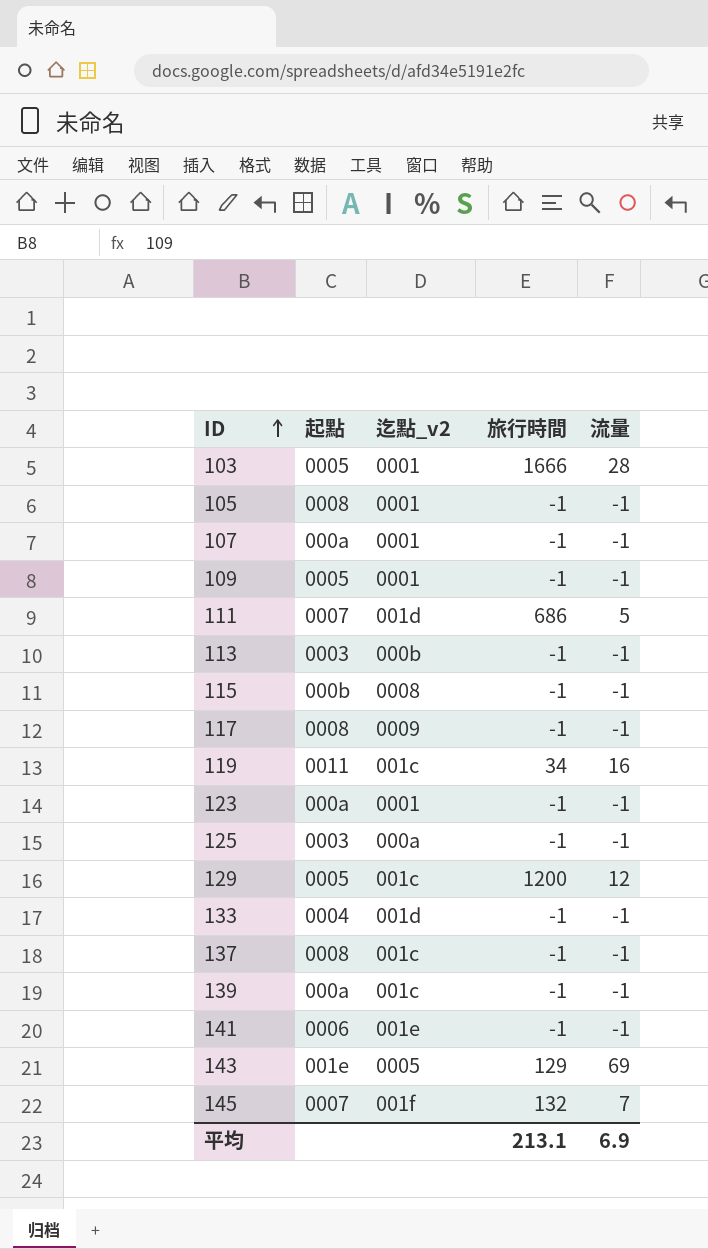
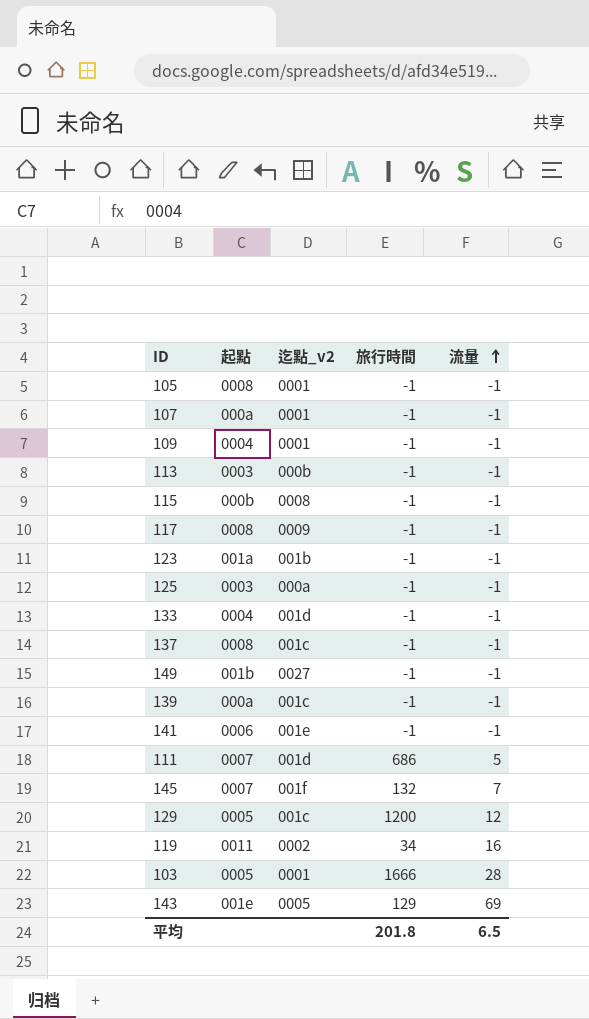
row order: ID ascending -> 流量 ascending
109 | 起點: 0005 -> 0004
123 | 起點: 000a -> 001a
123 | 迄點_v2: 0001 -> 001b
row 149: none -> 001b | 0027 | -1 | -1
119 | 迄點_v2: 001c -> 0002
平均 | 旅行時間: 213.1 -> 201.8
平均 | 流量: 6.9 -> 6.5

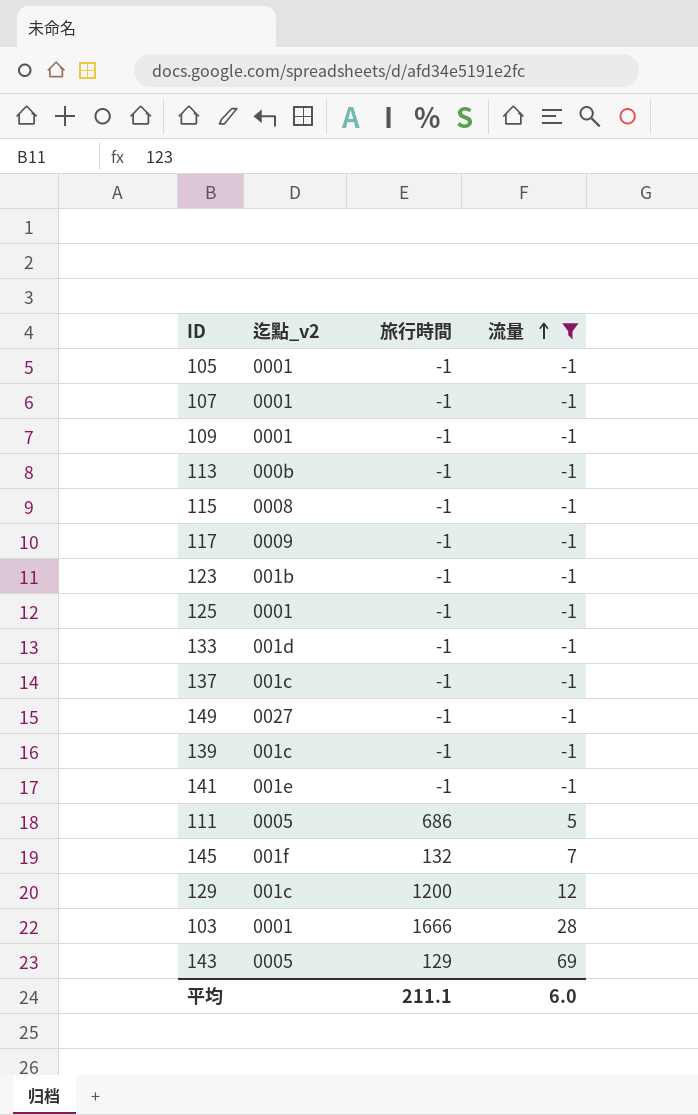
filter: none -> 流量 != 16
column 起點 | position: 2 -> none
125 | 迄點_v2: 000a -> 0001
111 | 迄點_v2: 001d -> 0005
平均 | 旅行時間: 201.8 -> 211.1
平均 | 流量: 6.5 -> 6.0

